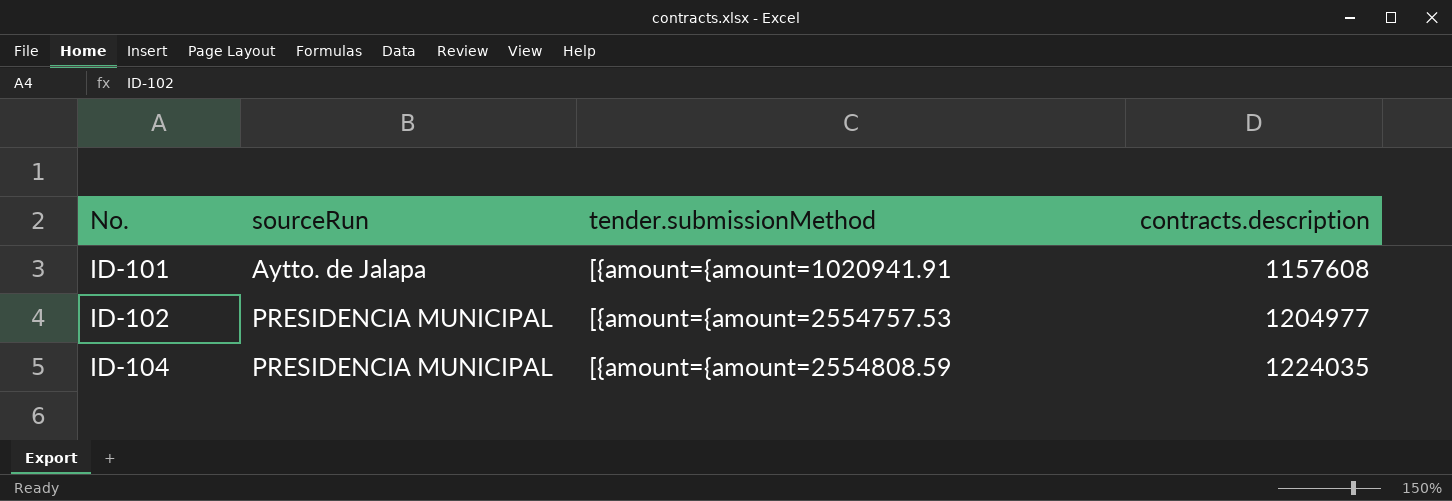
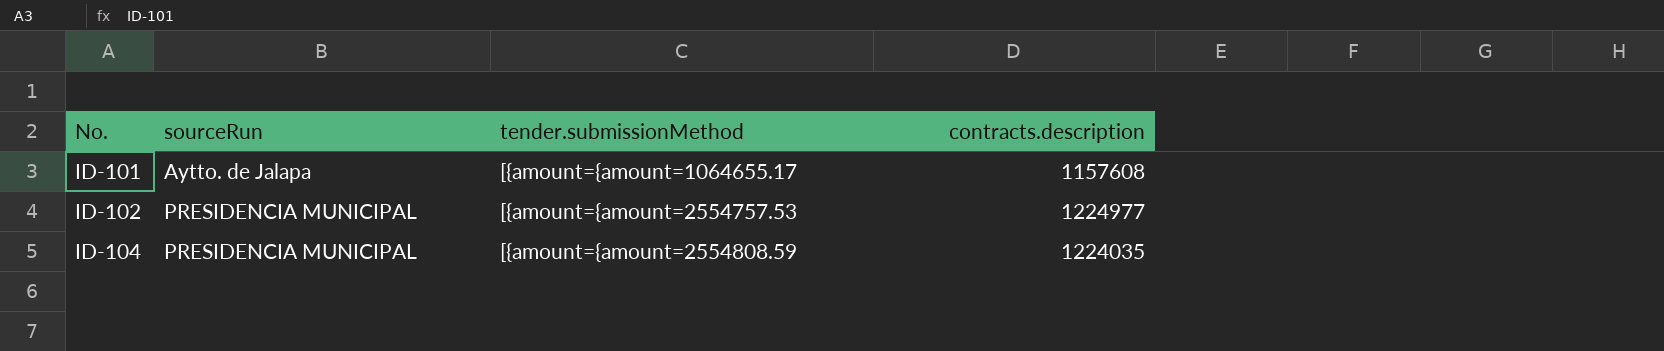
ID-101 | tender.submissionMethod: [{amount={amount=1020941.91 -> [{amount={amount=1064655.17
ID-102 | contracts.description: 1204977 -> 1224977

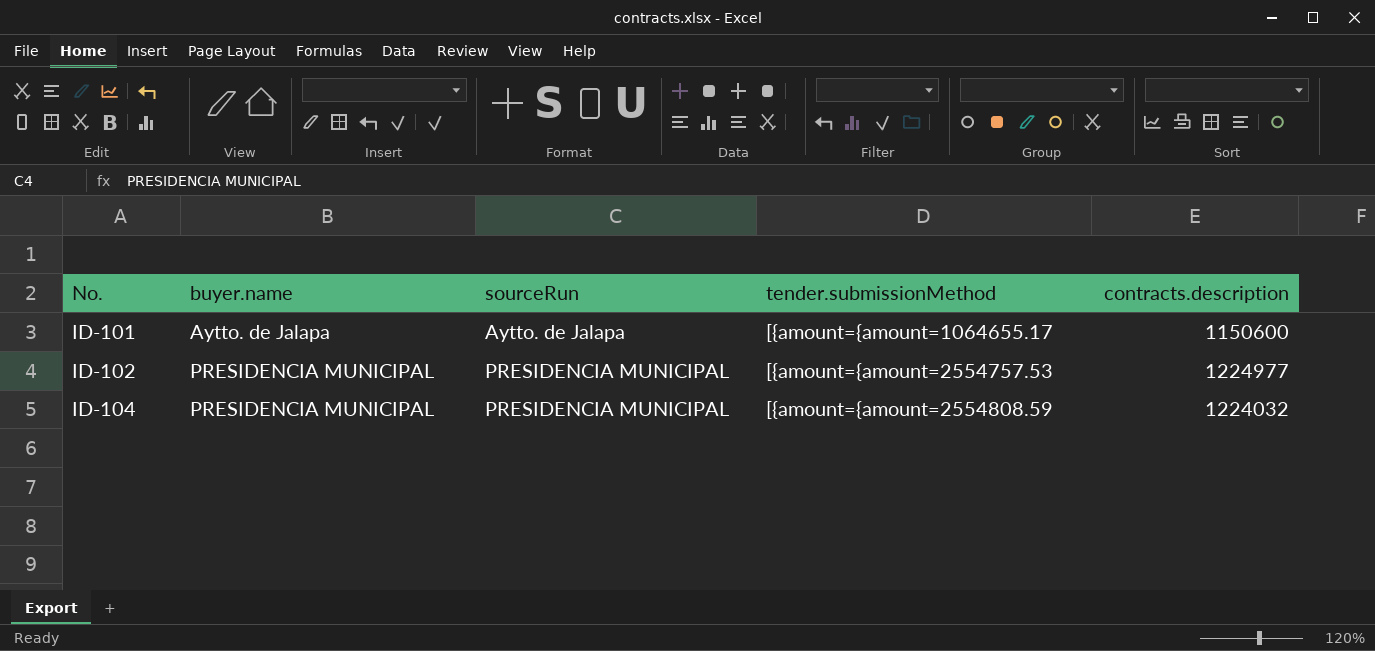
column buyer.name | position: none -> 2
ID-101 | contracts.description: 1157608 -> 1150600
ID-104 | contracts.description: 1224035 -> 1224032

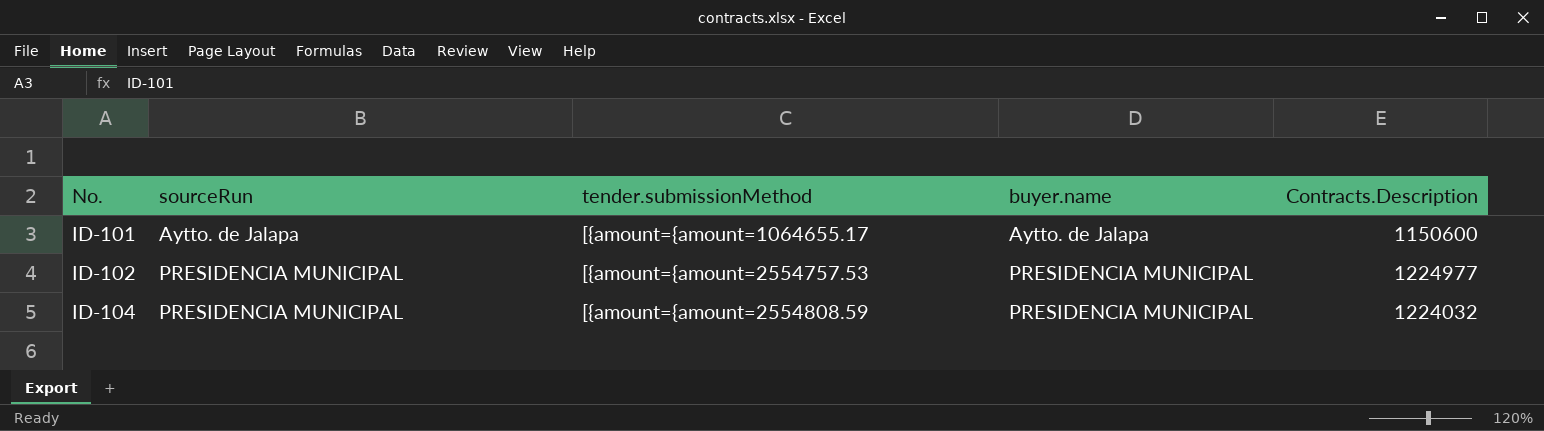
column buyer.name | position: 2 -> 4
column name: contracts.description -> Contracts.Description

